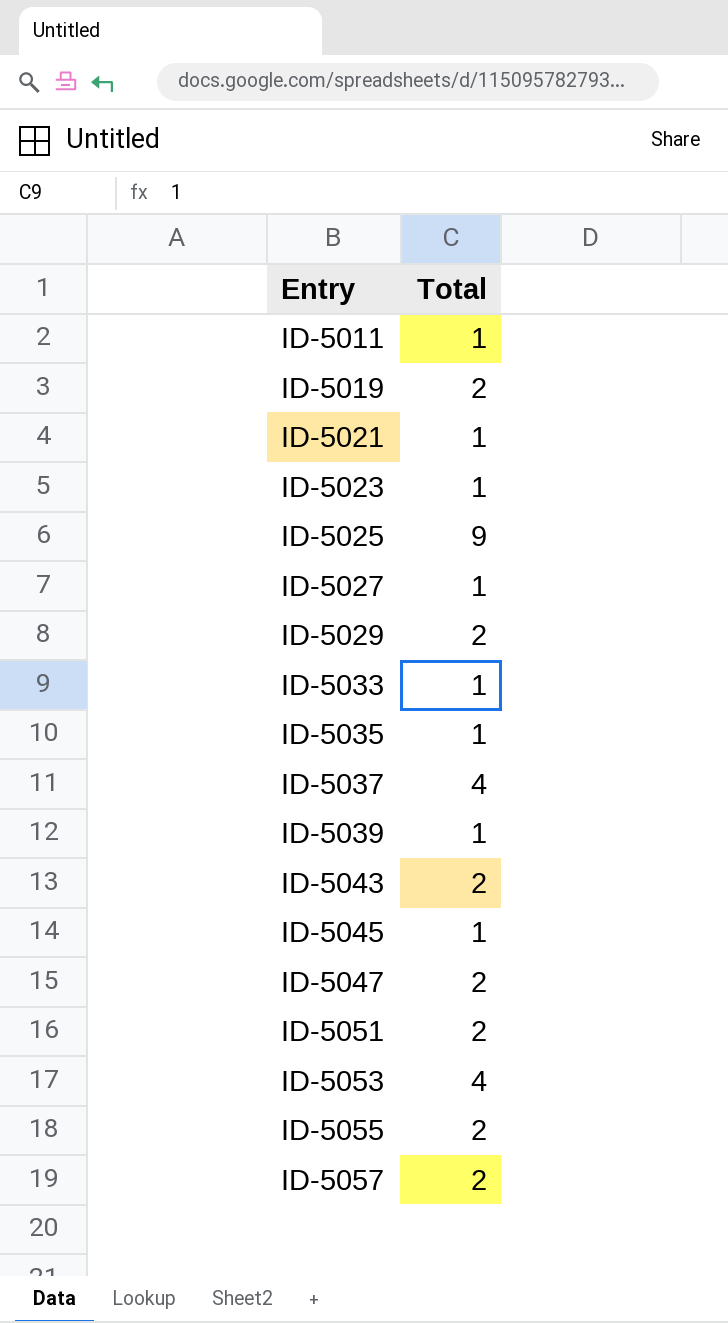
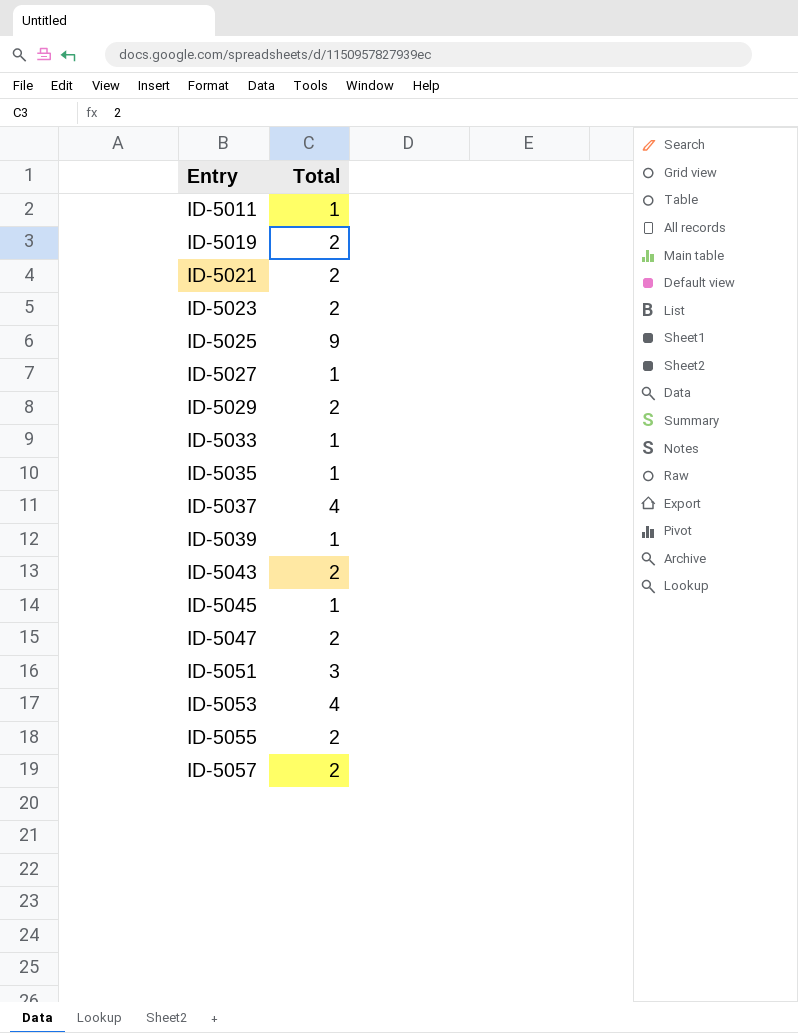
ID-5021 | Total: 1 -> 2
ID-5023 | Total: 1 -> 2
ID-5051 | Total: 2 -> 3

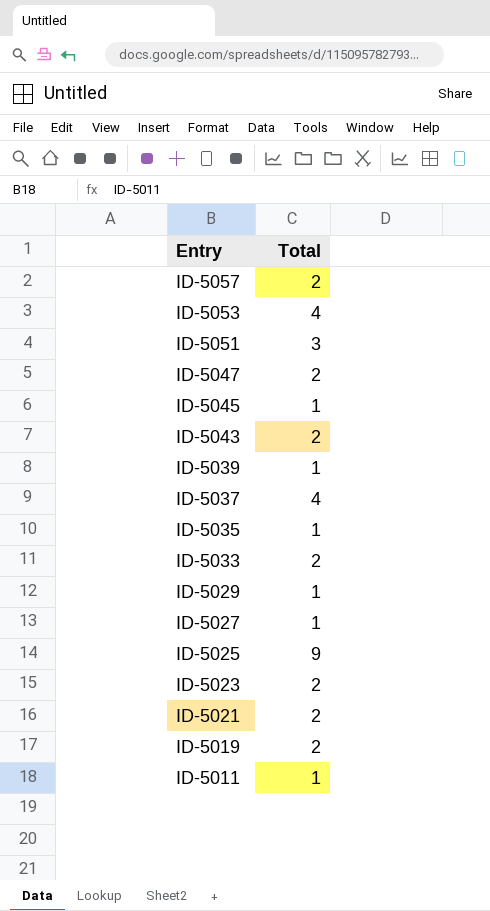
row order: Entry ascending -> Entry descending
row ID-5055: 2 -> none
ID-5033 | Total: 1 -> 2
ID-5029 | Total: 2 -> 1

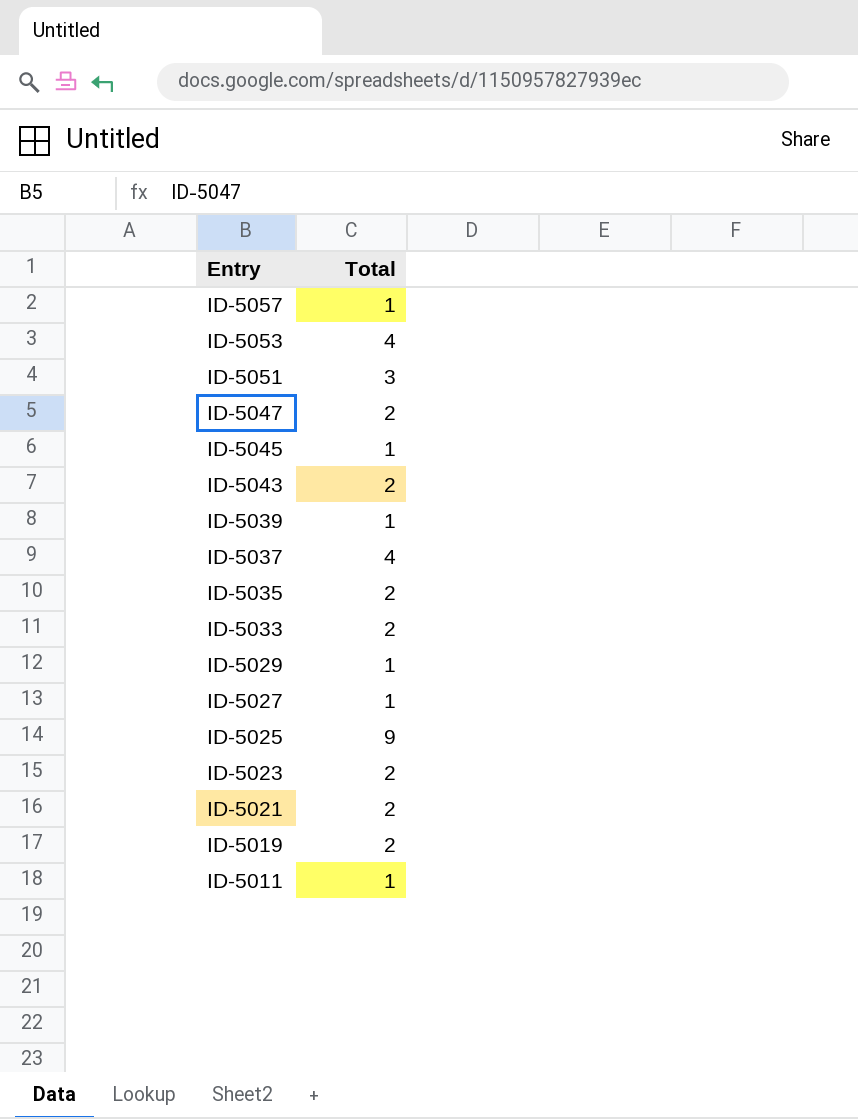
ID-5057 | Total: 2 -> 1
ID-5035 | Total: 1 -> 2

